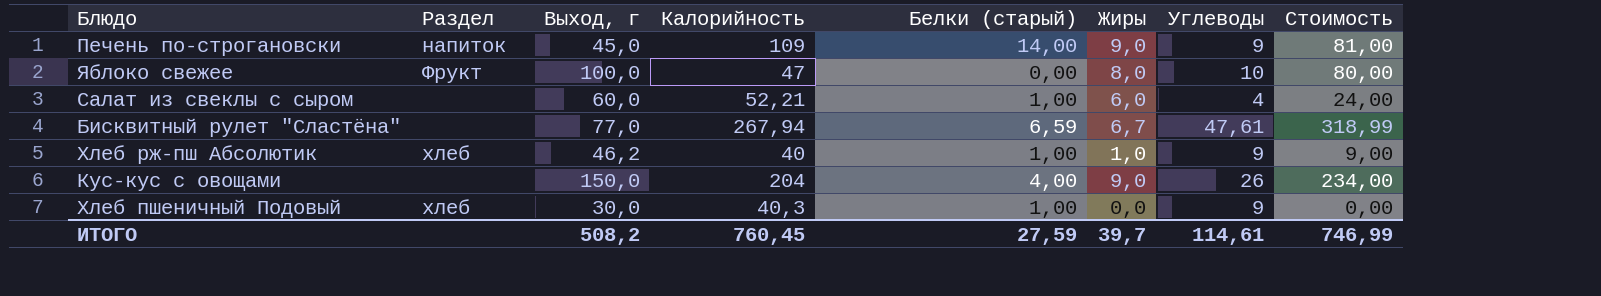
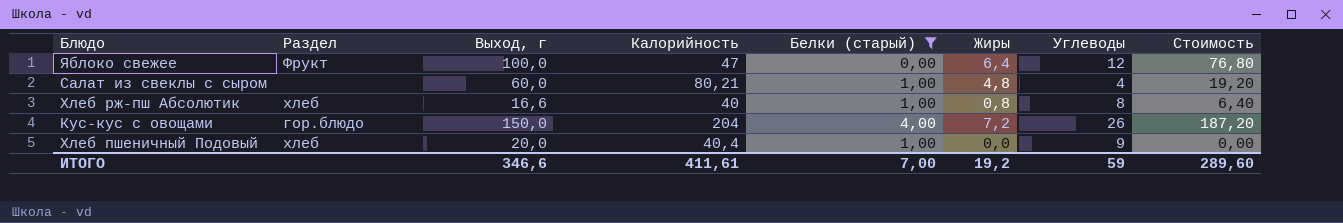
filter: none -> Белки (старый) <= 4,00
Яблоко свежее | Жиры: 8,0 -> 6,4
Яблоко свежее | Углеводы: 10 -> 12
Яблоко свежее | Стоимость: 80,00 -> 76,80
Салат из свеклы с сыром | Калорийность: 52,21 -> 80,21
Салат из свеклы с сыром | Жиры: 6,0 -> 4,8
Салат из свеклы с сыром | Стоимость: 24,00 -> 19,20
Хлеб рж-пш Абсолютик | Выход, г: 46,2 -> 16,6
Хлеб рж-пш Абсолютик | Жиры: 1,0 -> 0,8
Хлеб рж-пш Абсолютик | Углеводы: 9 -> 8
Хлеб рж-пш Абсолютик | Стоимость: 9,00 -> 6,40
Кус-кус с овощами | Раздел: none -> гор.блюдо
Кус-кус с овощами | Жиры: 9,0 -> 7,2
Кус-кус с овощами | Стоимость: 234,00 -> 187,20
Хлеб пшеничный Подовый | Выход, г: 30,0 -> 20,0
Хлеб пшеничный Подовый | Калорийность: 40,3 -> 40,4
ИТОГО | Выход, г: 508,2 -> 346,6
ИТОГО | Калорийность: 760,45 -> 411,61
ИТОГО | Белки (старый): 27,59 -> 7,00
ИТОГО | Жиры: 39,7 -> 19,2
ИТОГО | Углеводы: 114,61 -> 59
ИТОГО | Стоимость: 746,99 -> 289,60

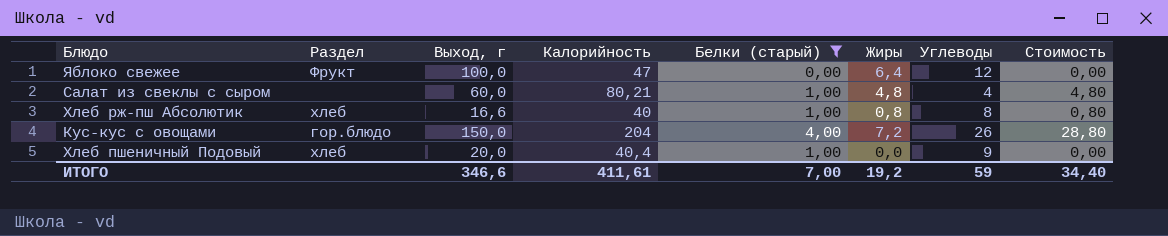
column Стоимость | formula: [Жиры] * [Углеводы] -> [Белки (старый)] * [Жиры]
ИТОГО | Стоимость: 289,60 -> 34,40

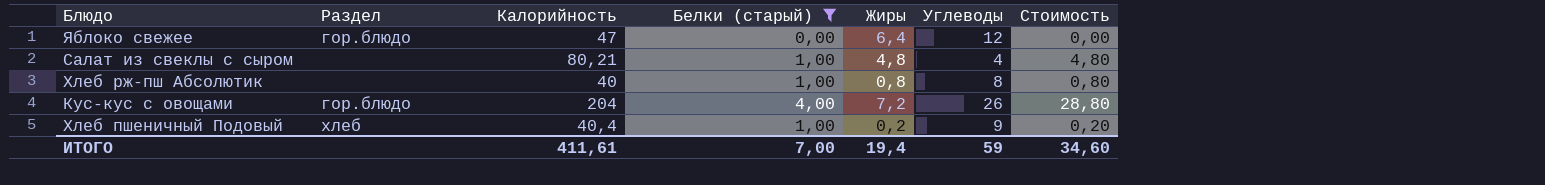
column Выход, г | position: 3 -> none
Яблоко свежее | Раздел: Фрукт -> гор.блюдо
Хлеб рж-пш Абсолютик | Раздел: хлеб -> none
Хлеб пшеничный Подовый | Жиры: 0,0 -> 0,2
Хлеб пшеничный Подовый | Стоимость: 0,00 -> 0,20
ИТОГО | Жиры: 19,2 -> 19,4
ИТОГО | Стоимость: 34,40 -> 34,60

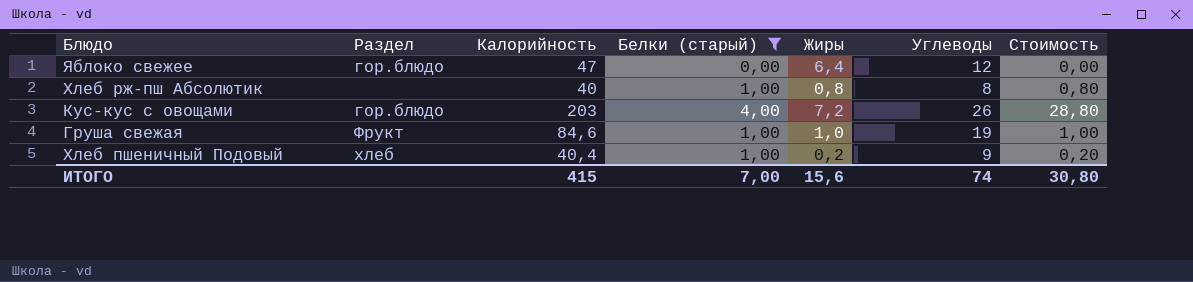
row Салат из свеклы с сыром: none | 80,21 | 1,00 | 4,8 | 4 | 4,80 -> none
Кус-кус с овощами | Калорийность: 204 -> 203
row Груша свежая: none -> Фрукт | 84,6 | 1,00 | 1,0 | 19 | 1,00
ИТОГО | Калорийность: 411,61 -> 415
ИТОГО | Жиры: 19,4 -> 15,6
ИТОГО | Углеводы: 59 -> 74
ИТОГО | Стоимость: 34,60 -> 30,80

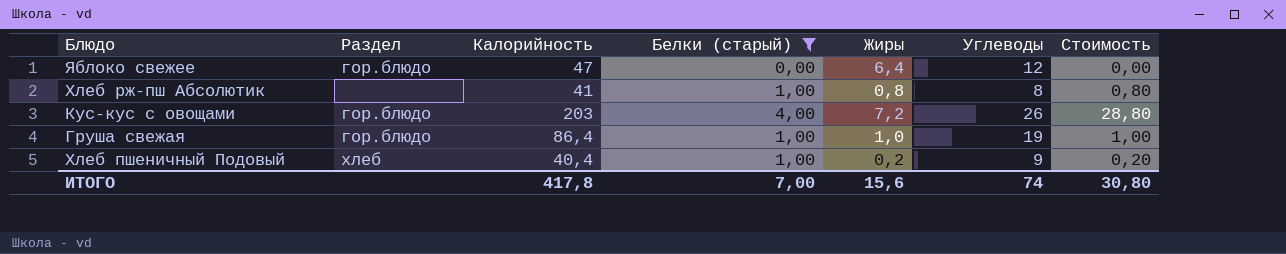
Хлеб рж-пш Абсолютик | Калорийность: 40 -> 41
Груша свежая | Раздел: Фрукт -> гор.блюдо
Груша свежая | Калорийность: 84,6 -> 86,4
ИТОГО | Калорийность: 415 -> 417,8

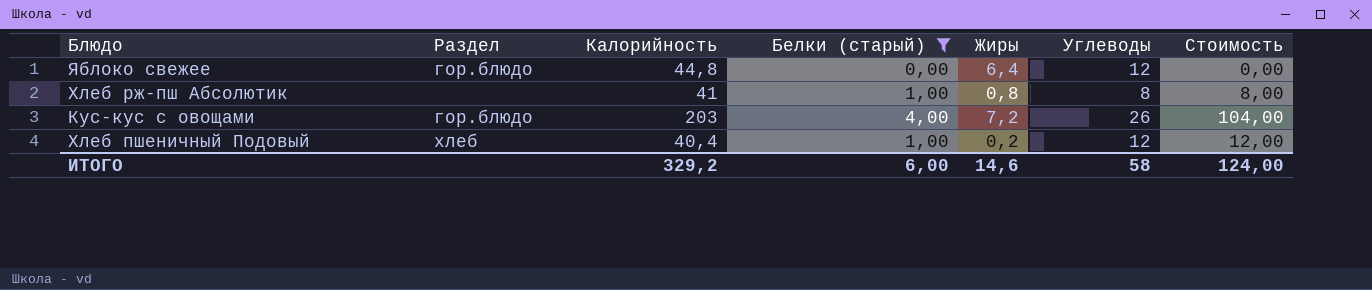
column Стоимость | formula: [Белки (старый)] * [Жиры] -> [Белки (старый)] * [Углеводы]
row Груша свежая: гор.блюдо | 86,4 | 1,00 | 1,0 | 19 | 1,00 -> none
Яблоко свежее | Калорийность: 47 -> 44,8
Хлеб пшеничный Подовый | Углеводы: 9 -> 12
ИТОГО | Калорийность: 417,8 -> 329,2
ИТОГО | Белки (старый): 7,00 -> 6,00
ИТОГО | Жиры: 15,6 -> 14,6
ИТОГО | Углеводы: 74 -> 58
ИТОГО | Стоимость: 30,80 -> 124,00

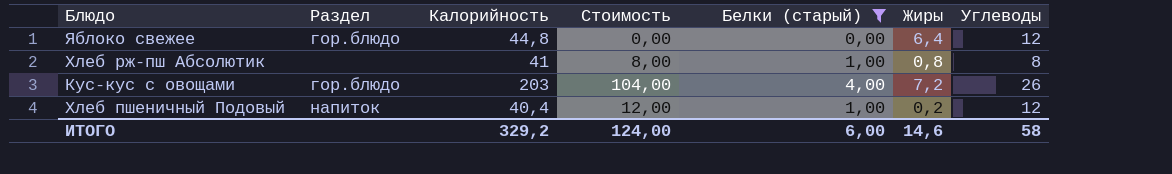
column Стоимость | position: 7 -> 4
Хлеб пшеничный Подовый | Раздел: хлеб -> напиток

